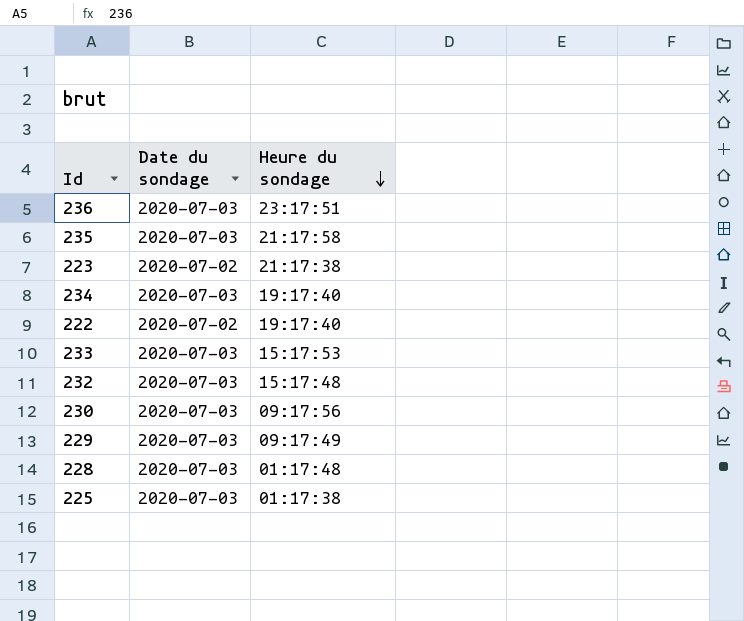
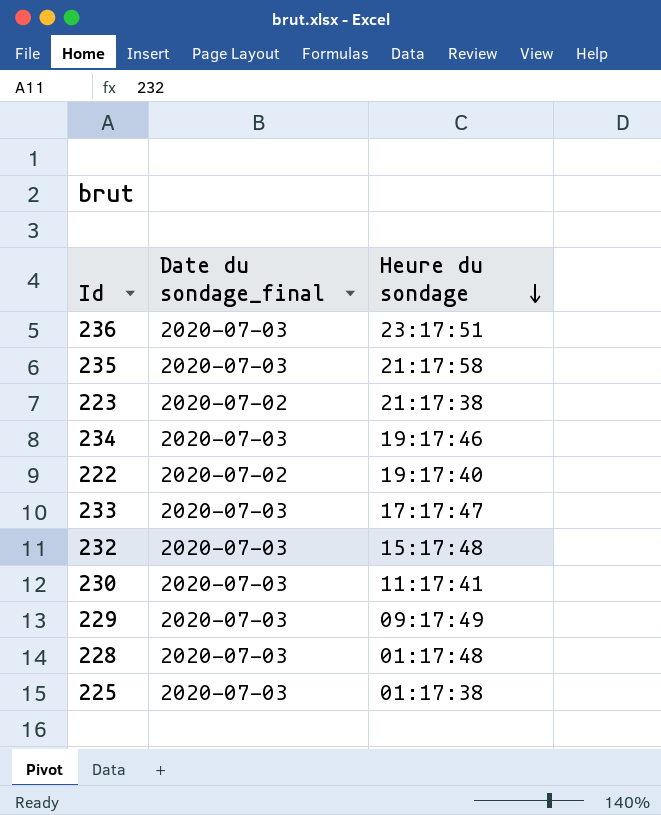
column name: Date du sondage -> Date du sondage_final
234 | Heure du sondage: 19:17:40 -> 19:17:46
233 | Heure du sondage: 15:17:53 -> 17:17:47
230 | Heure du sondage: 09:17:56 -> 11:17:41

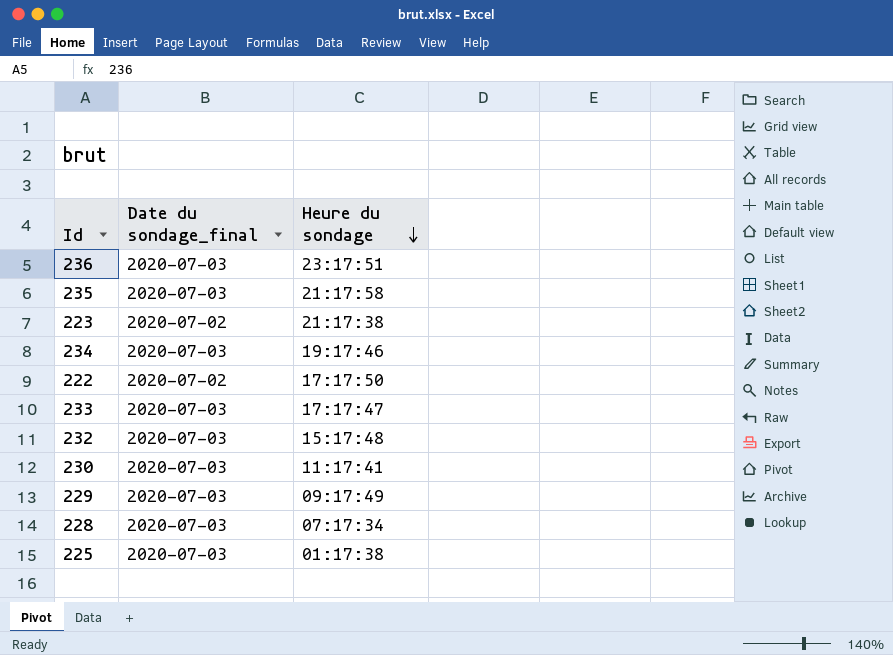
222 | Heure du sondage: 19:17:40 -> 17:17:50
228 | Heure du sondage: 01:17:48 -> 07:17:34

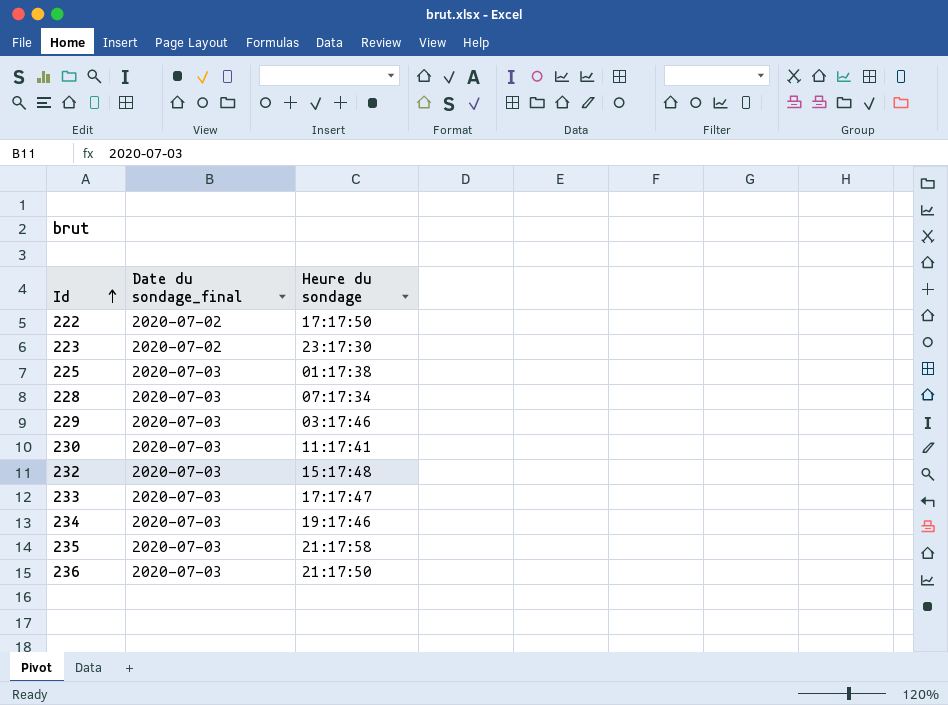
row order: Heure du sondage descending -> Id ascending
223 | Heure du sondage: 21:17:38 -> 23:17:30
229 | Heure du sondage: 09:17:49 -> 03:17:46
236 | Heure du sondage: 23:17:51 -> 21:17:50

